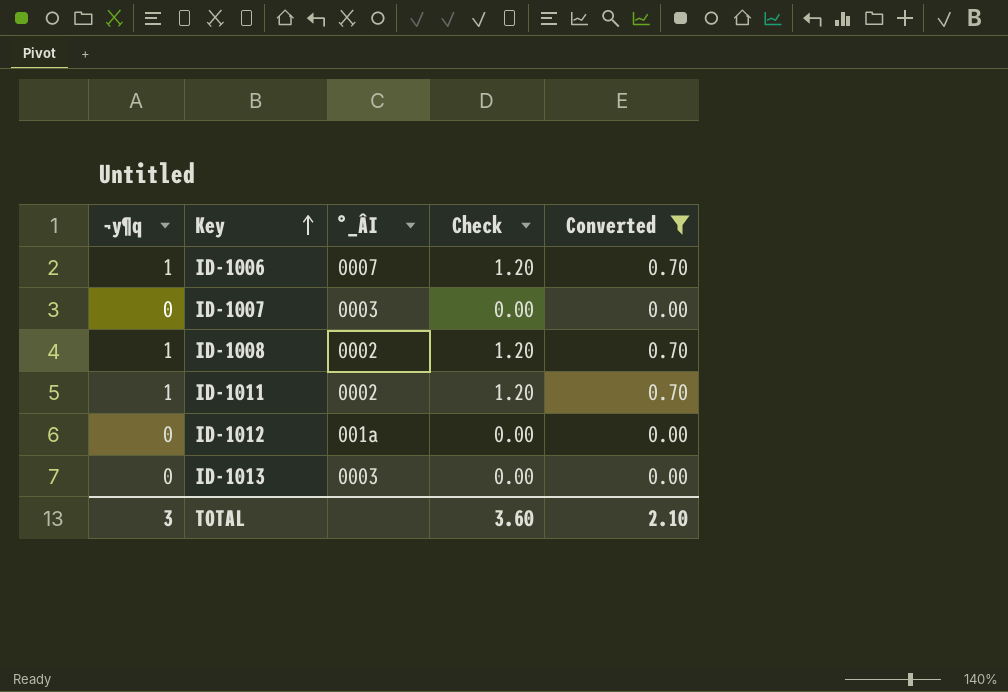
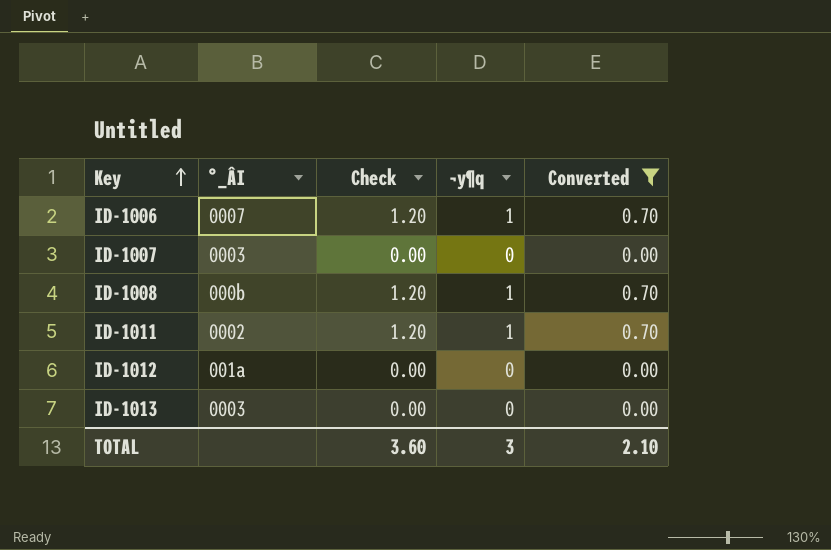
column ¬y¶q | position: 1 -> 4
ID-1008 | °_ÂI: 0002 -> 000b

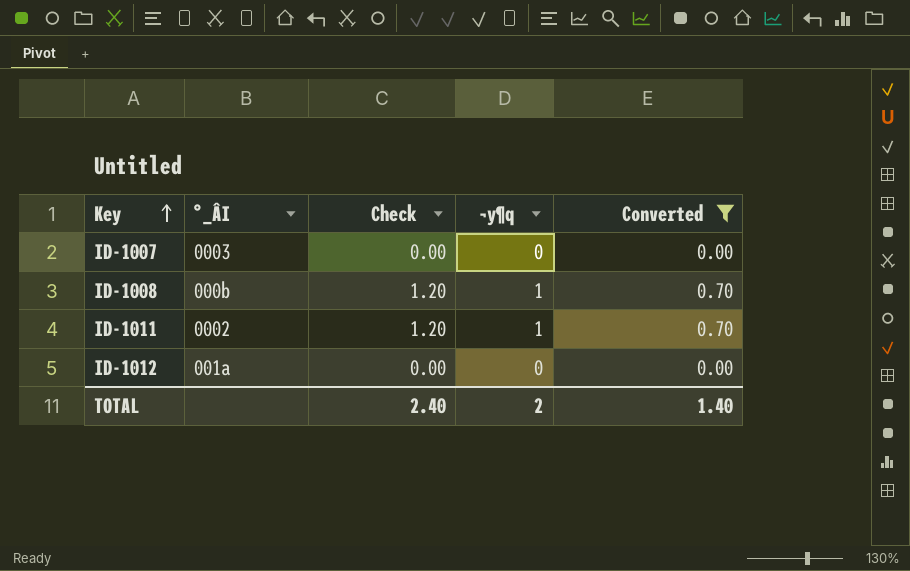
row ID-1006: 0007 | 1.20 | 1 | 0.70 -> none
row ID-1013: 0003 | 0.00 | 0 | 0.00 -> none
TOTAL | Check: 3.60 -> 2.40
TOTAL | ¬y¶q: 3 -> 2
TOTAL | Converted: 2.10 -> 1.40

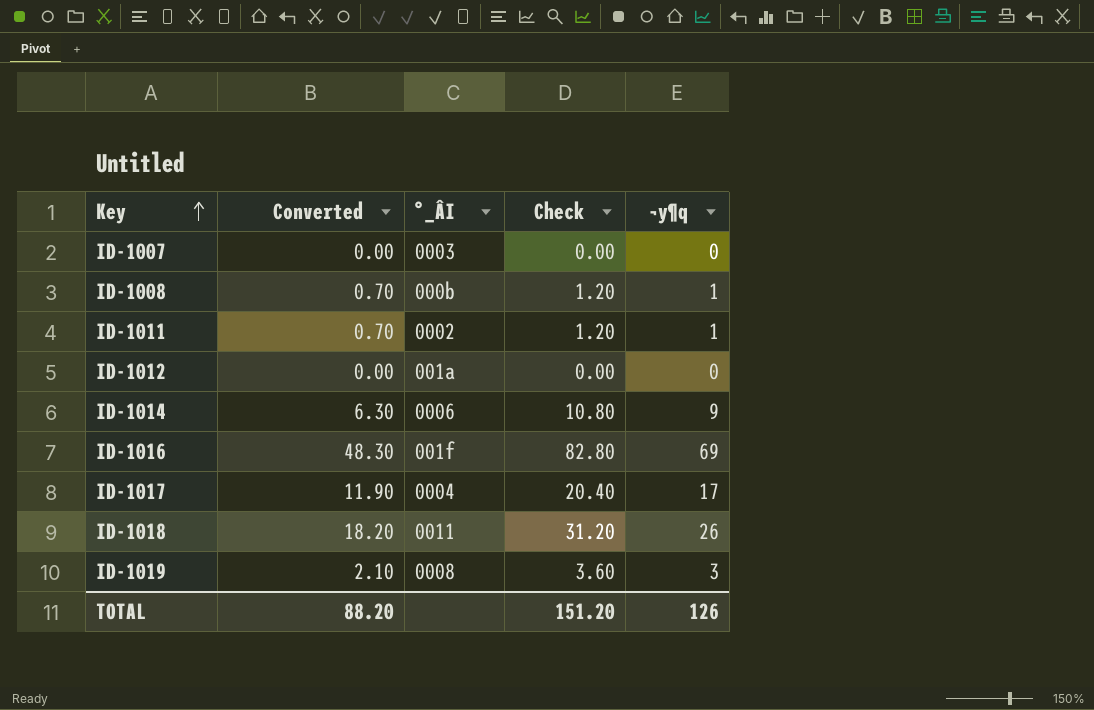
filter: Converted <= 0.70 -> none
column Converted | position: 5 -> 2
TOTAL | Converted: 1.40 -> 88.20
TOTAL | Check: 2.40 -> 151.20
TOTAL | ¬y¶q: 2 -> 126

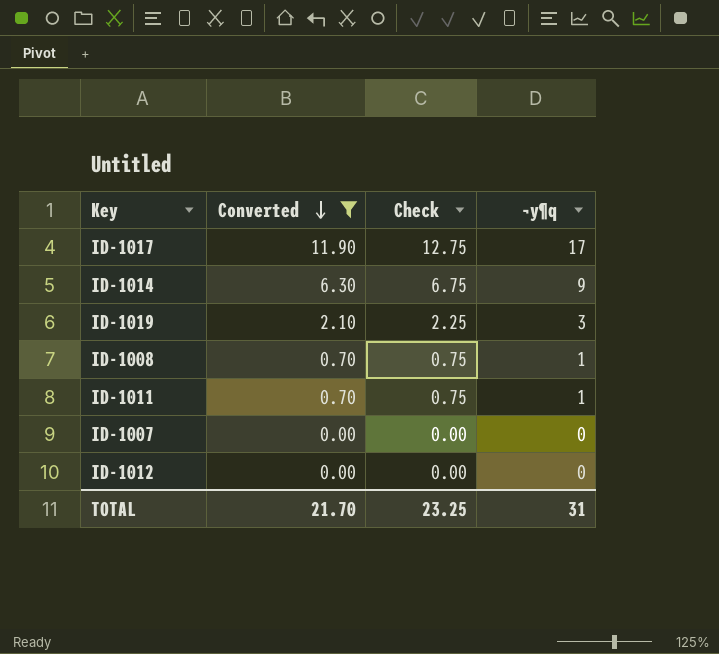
filter: none -> Converted <= 11.90
row order: Key ascending -> Converted descending
column °_ÂI | position: 3 -> none
column Check | formula: [¬y¶q] * 1.2 -> [¬y¶q] * 0.75
TOTAL | Converted: 88.20 -> 21.70
TOTAL | Check: 151.20 -> 23.25
TOTAL | ¬y¶q: 126 -> 31

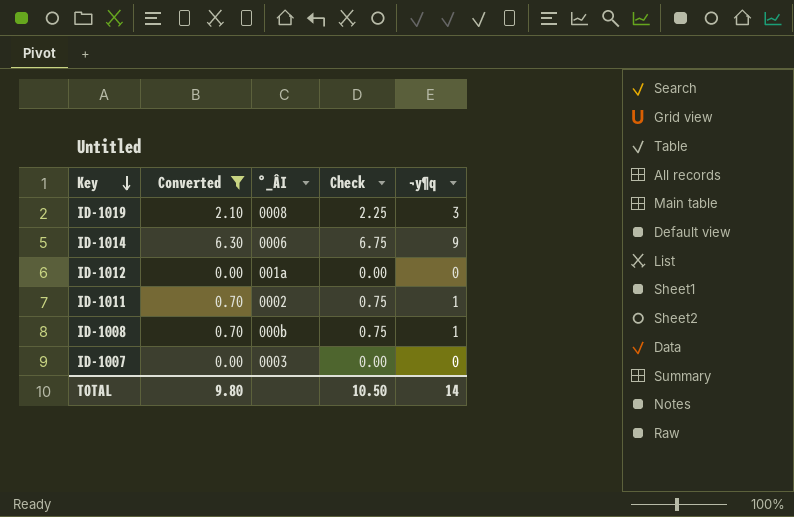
row order: Converted descending -> Key descending
column °_ÂI | position: none -> 3
row ID-1017: 11.90 | 12.75 | 17 -> none
TOTAL | Converted: 21.70 -> 9.80
TOTAL | Check: 23.25 -> 10.50
TOTAL | ¬y¶q: 31 -> 14

